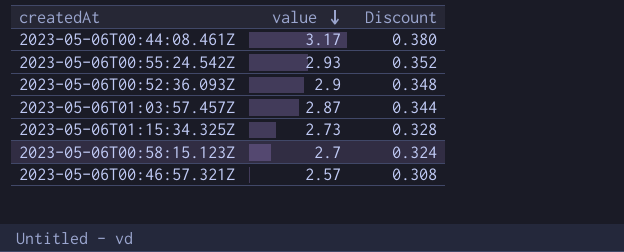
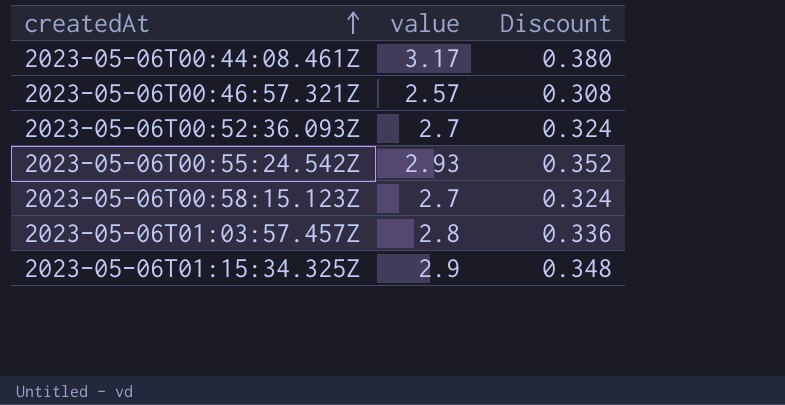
row order: value descending -> createdAt ascending
2023-05-06T00:52:36.093Z | value: 2.9 -> 2.7
2023-05-06T00:52:36.093Z | Discount: 0.348 -> 0.324
2023-05-06T01:03:57.457Z | value: 2.87 -> 2.8
2023-05-06T01:03:57.457Z | Discount: 0.344 -> 0.336
2023-05-06T01:15:34.325Z | value: 2.73 -> 2.9
2023-05-06T01:15:34.325Z | Discount: 0.328 -> 0.348

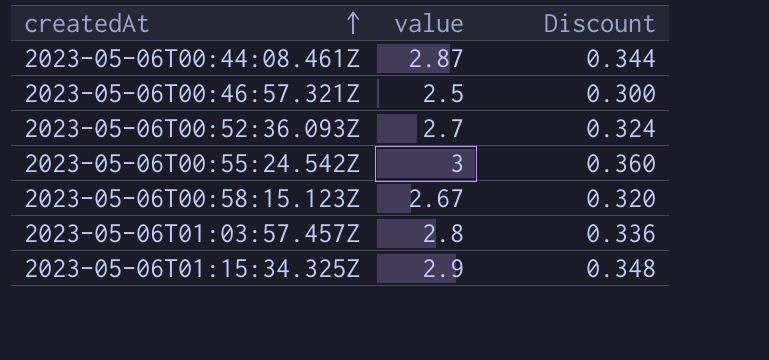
2023-05-06T00:44:08.461Z | value: 3.17 -> 2.87
2023-05-06T00:44:08.461Z | Discount: 0.380 -> 0.344
2023-05-06T00:46:57.321Z | value: 2.57 -> 2.5
2023-05-06T00:46:57.321Z | Discount: 0.308 -> 0.300
2023-05-06T00:55:24.542Z | value: 2.93 -> 3
2023-05-06T00:55:24.542Z | Discount: 0.352 -> 0.360
2023-05-06T00:58:15.123Z | value: 2.7 -> 2.67
2023-05-06T00:58:15.123Z | Discount: 0.324 -> 0.320

